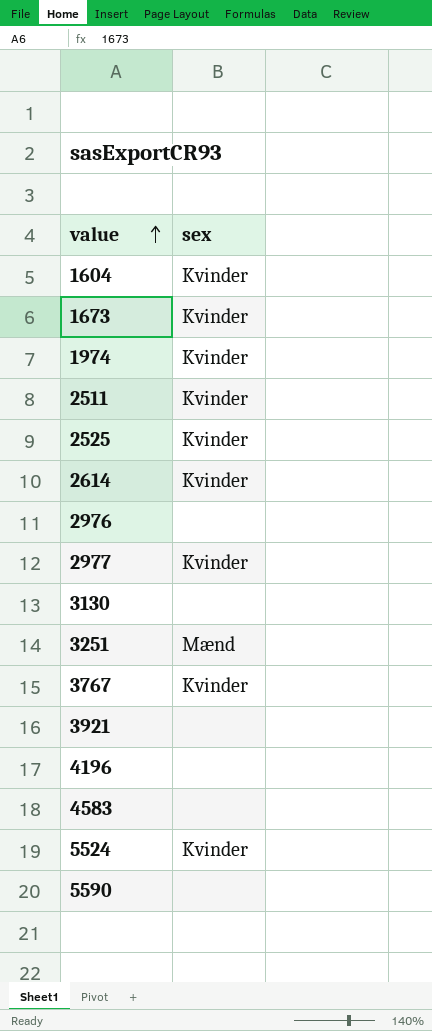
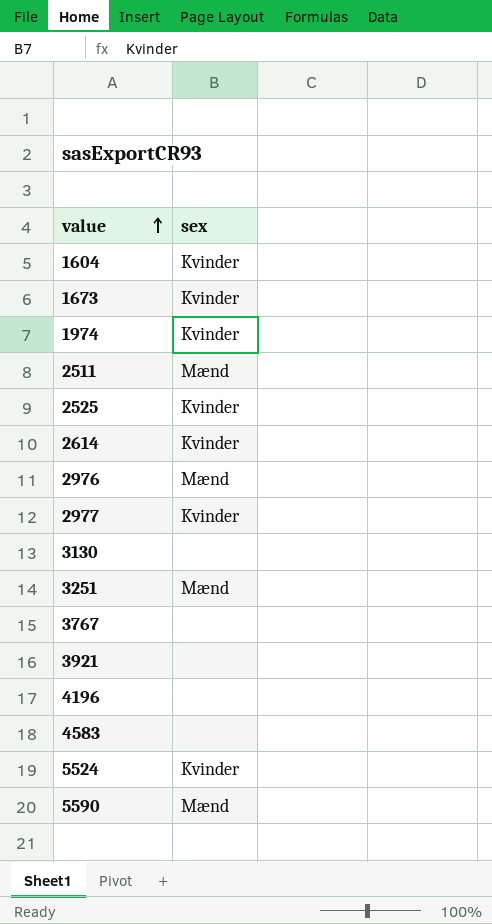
2511 | sex: Kvinder -> Mænd
2976 | sex: none -> Mænd
3767 | sex: Kvinder -> none
5590 | sex: none -> Mænd

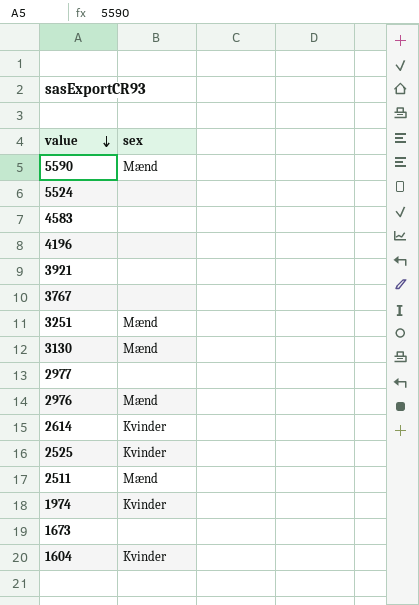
row order: value ascending -> value descending
5524 | sex: Kvinder -> none
3130 | sex: none -> Mænd
2977 | sex: Kvinder -> none
1673 | sex: Kvinder -> none

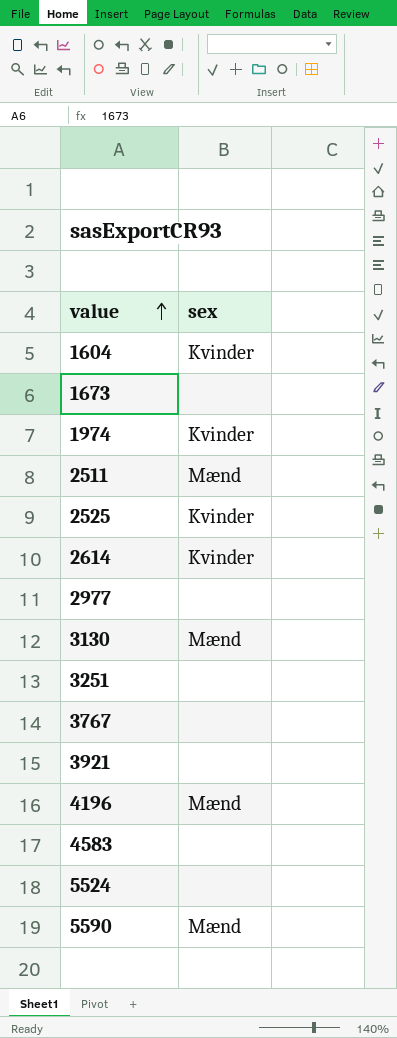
row order: value descending -> value ascending
row 2976: Mænd -> none
3251 | sex: Mænd -> none
4196 | sex: none -> Mænd

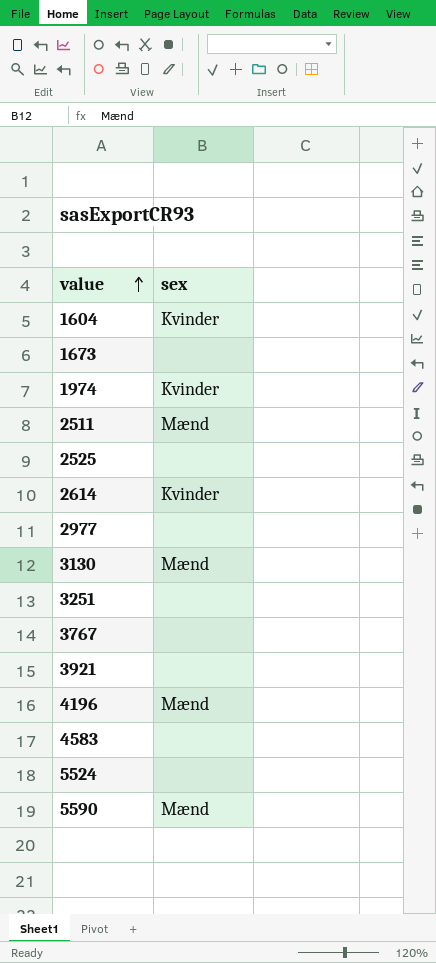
2525 | sex: Kvinder -> none

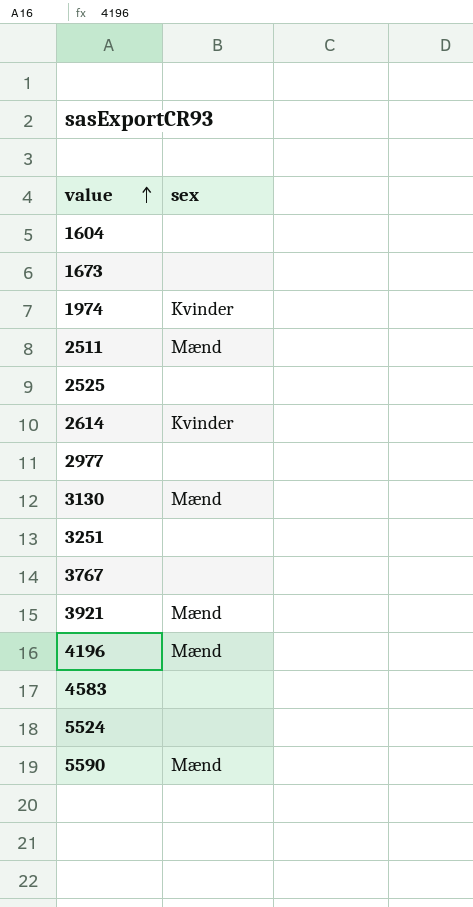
1604 | sex: Kvinder -> none
3921 | sex: none -> Mænd

